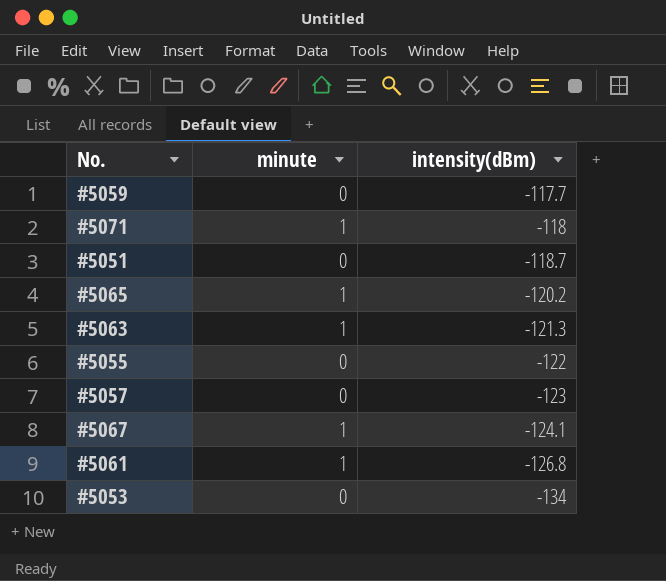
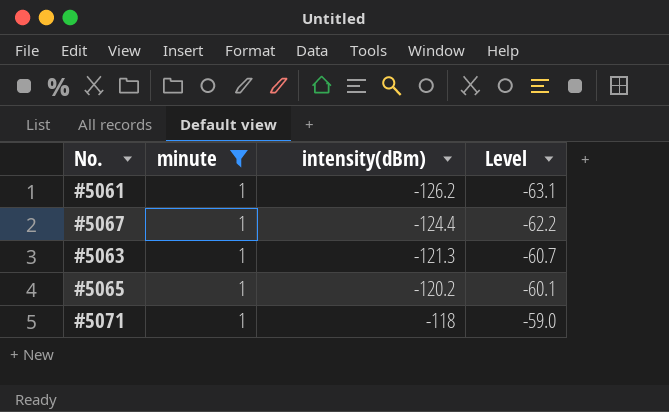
filter: none -> minute = 1
row order: intensity(dBm) descending -> intensity(dBm) ascending
column Level | formula: none -> [intensity(dBm)] * 0.5
#5061 | intensity(dBm): -126.8 -> -126.2
#5067 | intensity(dBm): -124.1 -> -124.4

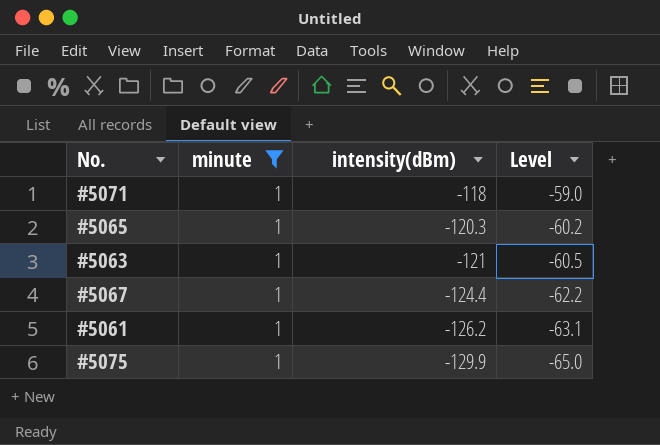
row order: intensity(dBm) ascending -> intensity(dBm) descending
#5065 | intensity(dBm): -120.2 -> -120.3
#5065 | Level: -60.1 -> -60.2
#5063 | intensity(dBm): -121.3 -> -121
#5063 | Level: -60.7 -> -60.5
row #5075: none -> 1 | -129.9 | -65.0

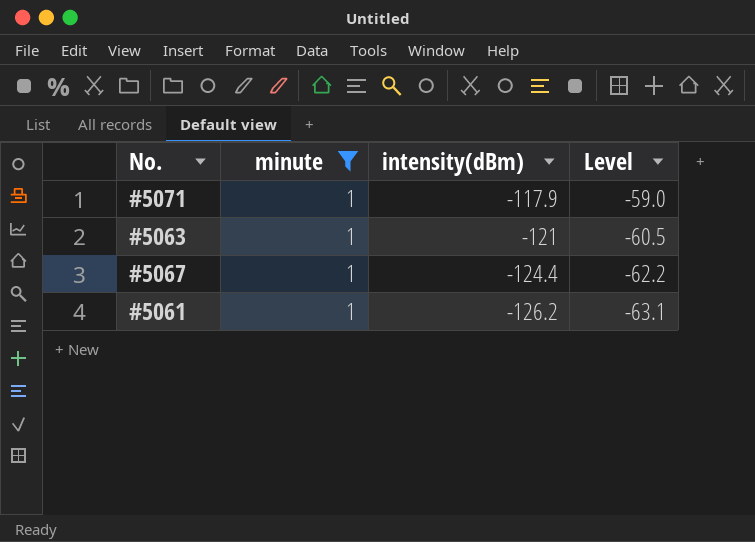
row #5065: 1 | -120.3 | -60.2 -> none
row #5075: 1 | -129.9 | -65.0 -> none
#5071 | intensity(dBm): -118 -> -117.9

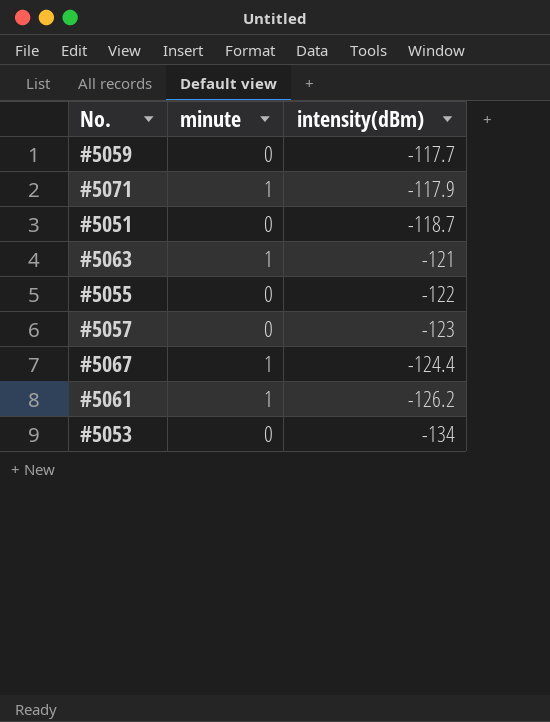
filter: minute = 1 -> none
column Level | formula: [intensity(dBm)] * 0.5 -> none

